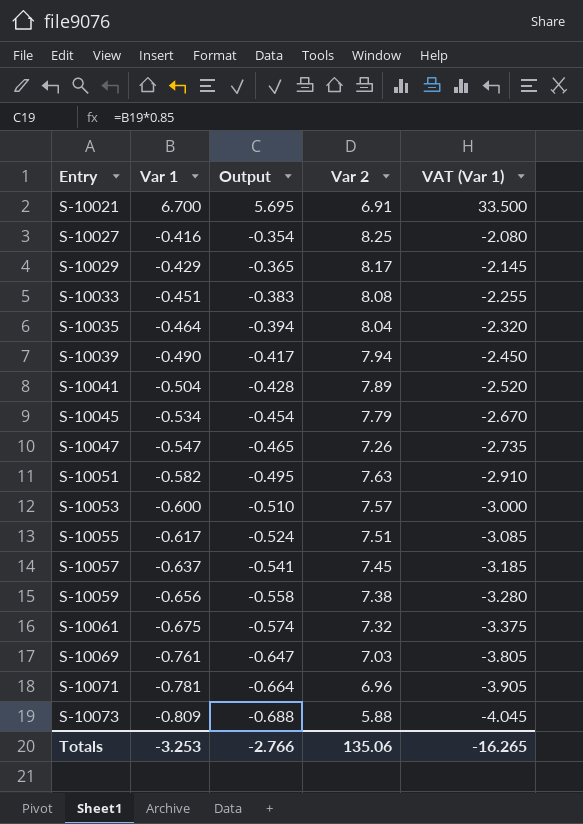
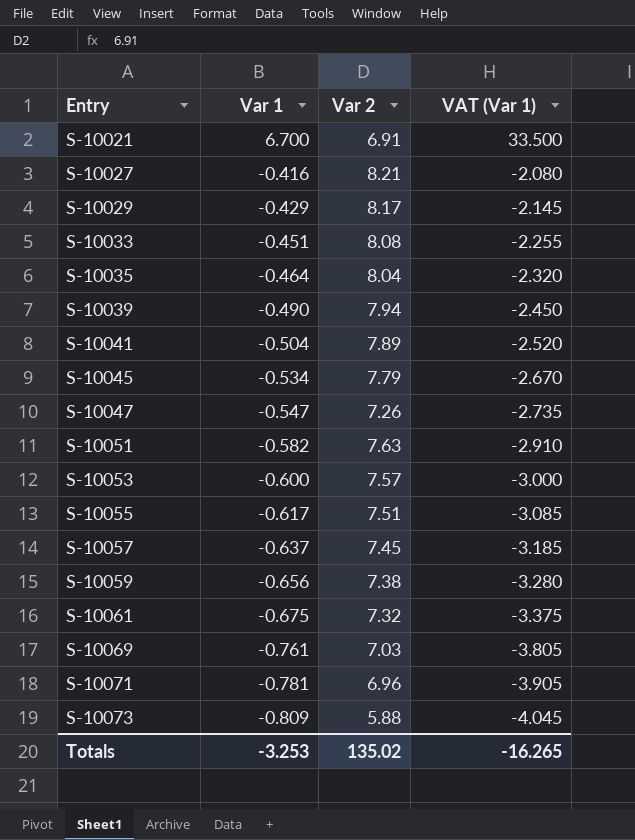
column Output | formula: [Var 1] * 0.85 -> none
S-10027 | Var 2: 8.25 -> 8.21
Totals | Var 2: 135.06 -> 135.02

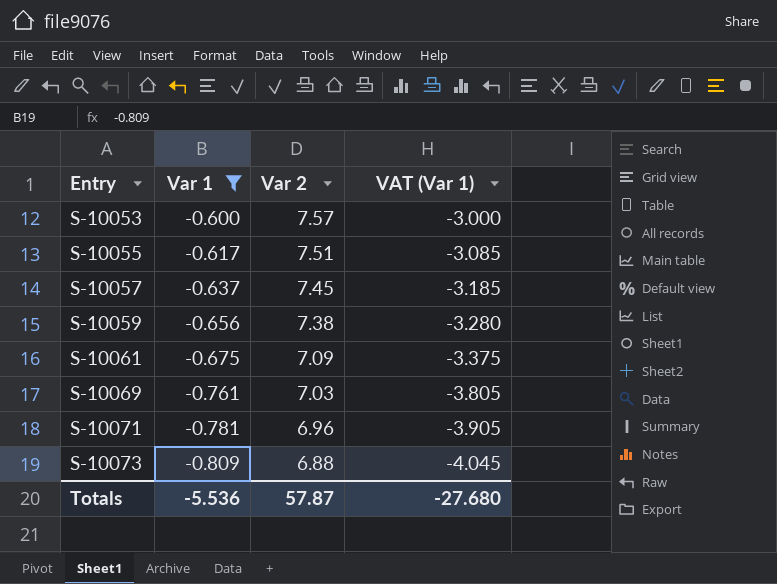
filter: none -> Var 1 <= -0.600
S-10061 | Var 2: 7.32 -> 7.09
S-10073 | Var 2: 5.88 -> 6.88
Totals | Var 1: -3.253 -> -5.536
Totals | Var 2: 135.02 -> 57.87
Totals | VAT (Var 1): -16.265 -> -27.680

